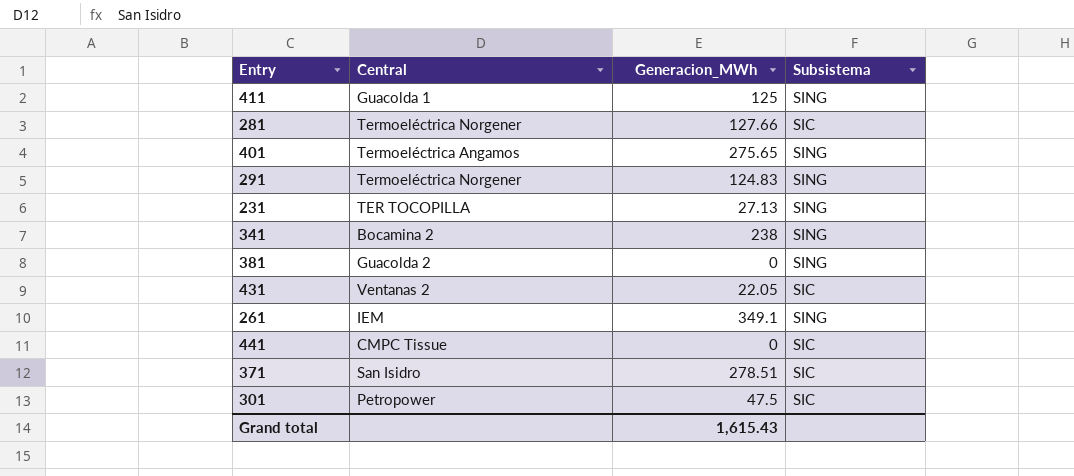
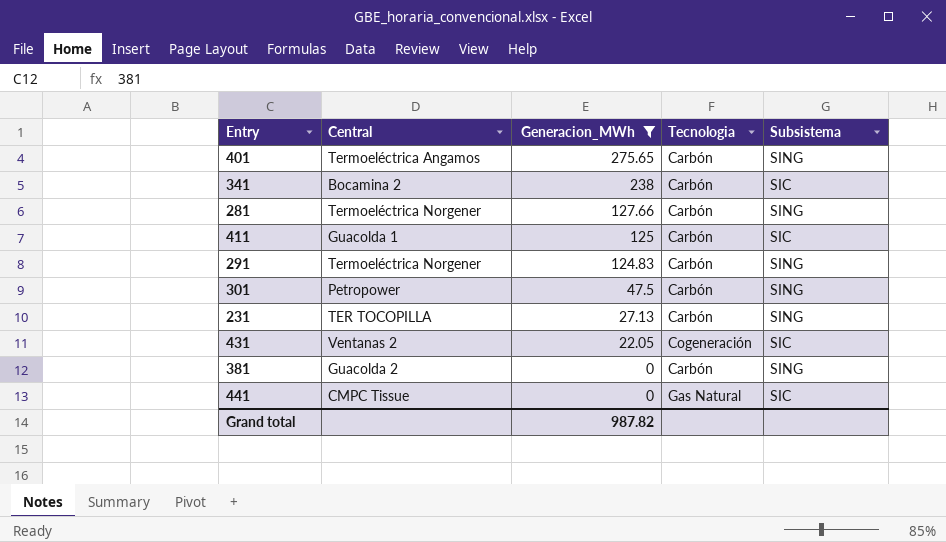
filter: none -> Generacion_MWh <= 275.65
row order: none -> Generacion_MWh descending
column Tecnologia | position: none -> 4
341 | Subsistema: SING -> SIC
281 | Subsistema: SIC -> SING
411 | Subsistema: SING -> SIC
301 | Subsistema: SIC -> SING
Grand total | Generacion_MWh: 1,615.43 -> 987.82

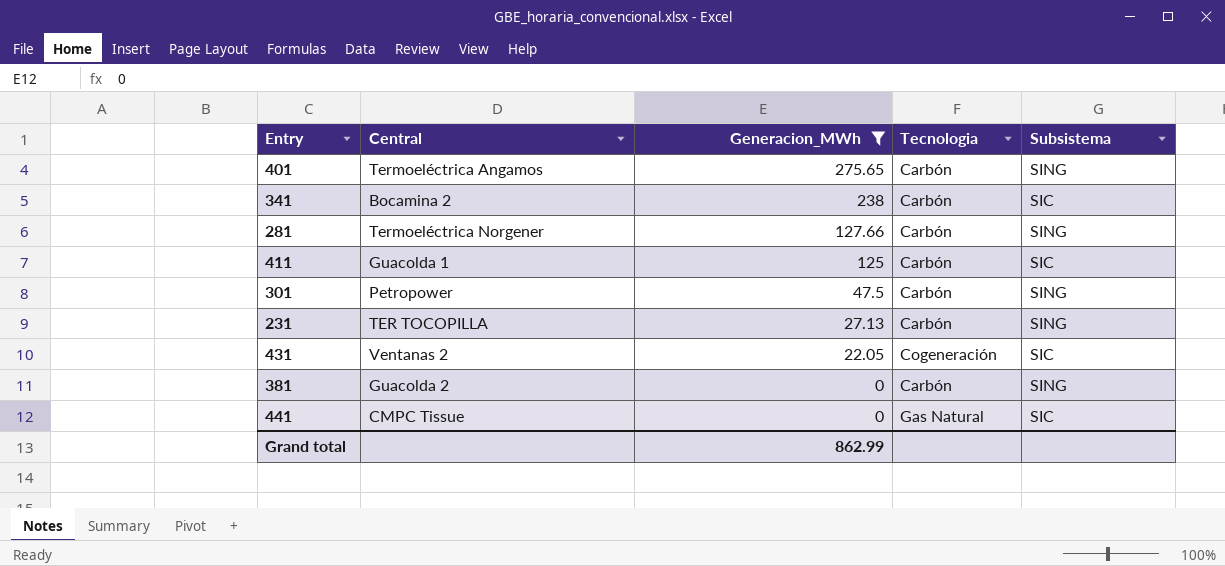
row 291: Termoeléctrica Norgener | 124.83 | Carbón | SING -> none
Grand total | Generacion_MWh: 987.82 -> 862.99

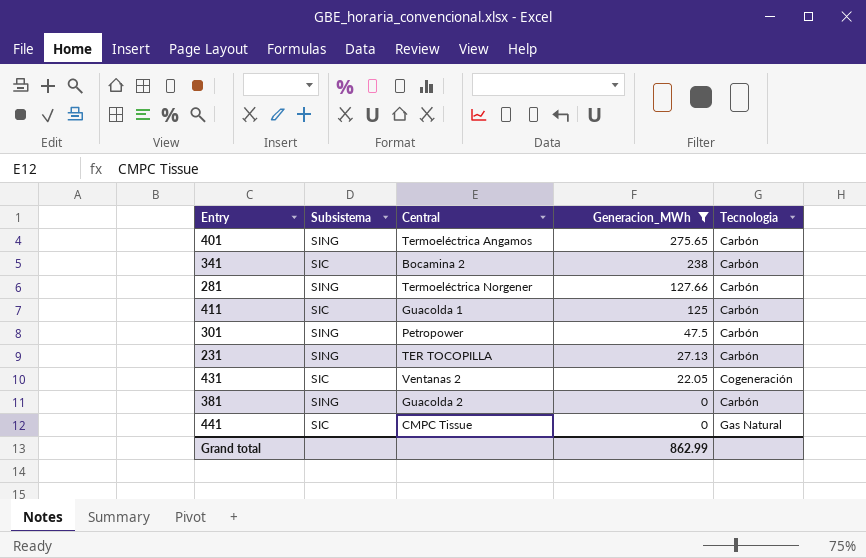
column Subsistema | position: 5 -> 2

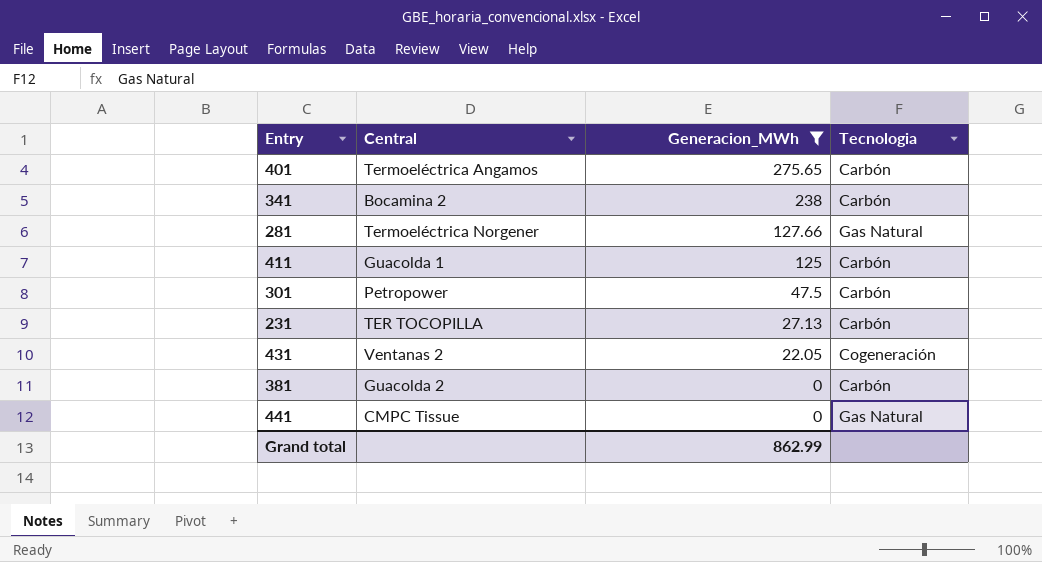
column Subsistema | position: 2 -> none
281 | Tecnologia: Carbón -> Gas Natural

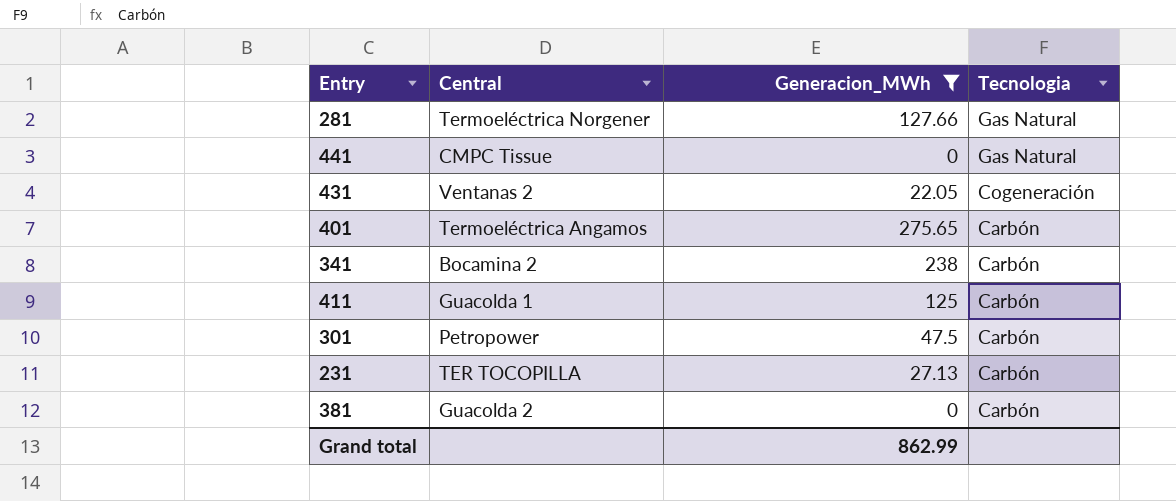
row order: Generacion_MWh descending -> Tecnologia descending

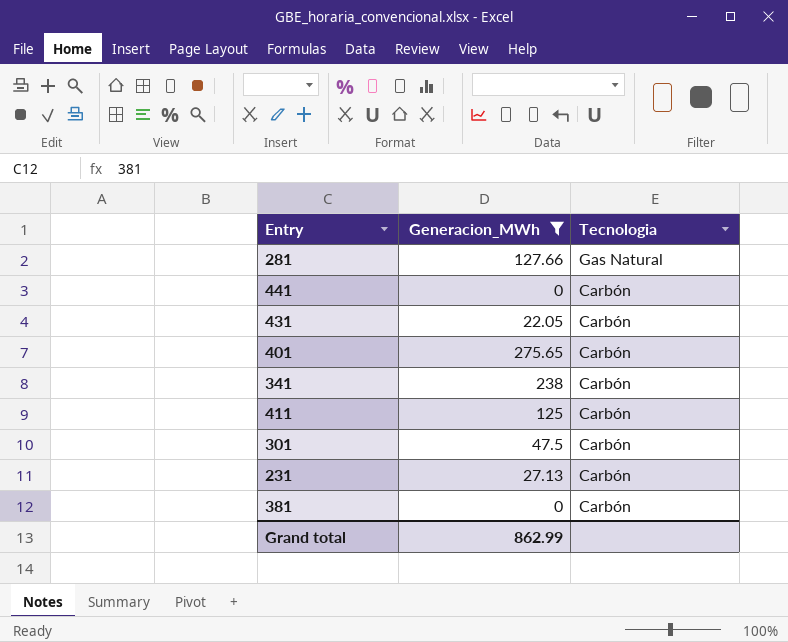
column Central | position: 2 -> none
441 | Tecnologia: Gas Natural -> Carbón
431 | Tecnologia: Cogeneración -> Carbón

